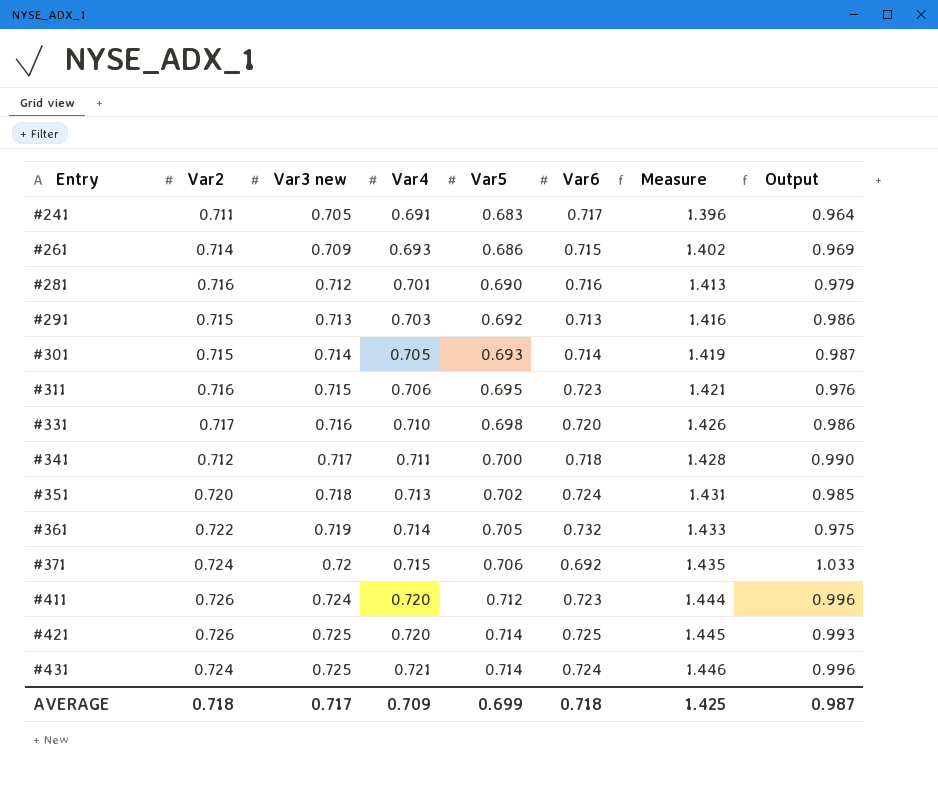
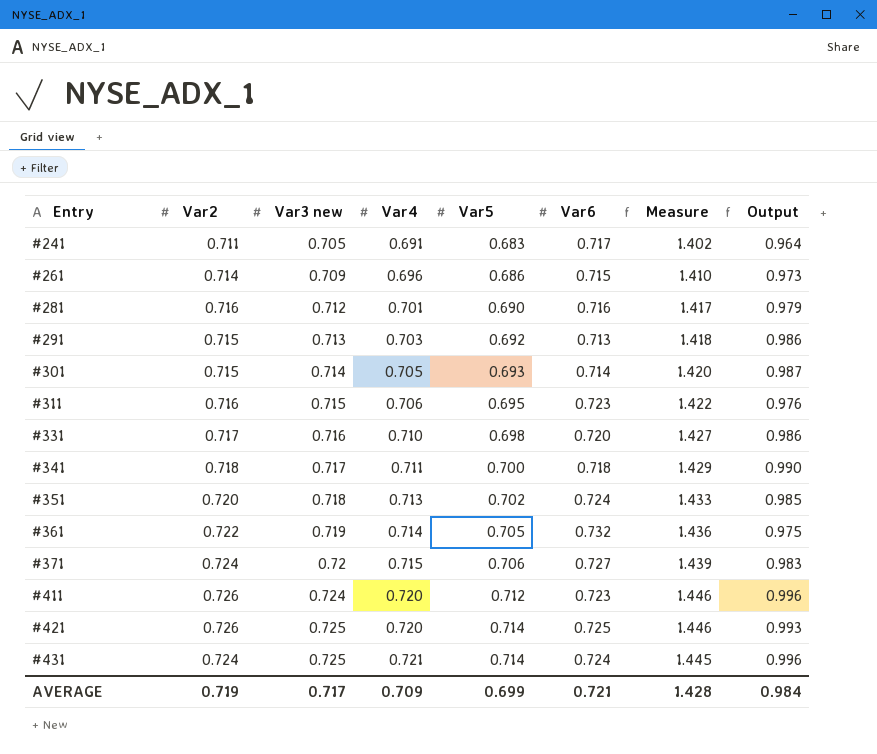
column Measure | formula: [Var3 new] + [Var4] -> [Var2] + [Var4]
#261 | Var4: 0.693 -> 0.696
#261 | Output: 0.969 -> 0.973
#341 | Var2: 0.712 -> 0.718
#371 | Var6: 0.692 -> 0.727
#371 | Output: 1.033 -> 0.983
AVERAGE | Var2: 0.718 -> 0.719
AVERAGE | Var6: 0.718 -> 0.721
AVERAGE | Measure: 1.425 -> 1.428
AVERAGE | Output: 0.987 -> 0.984

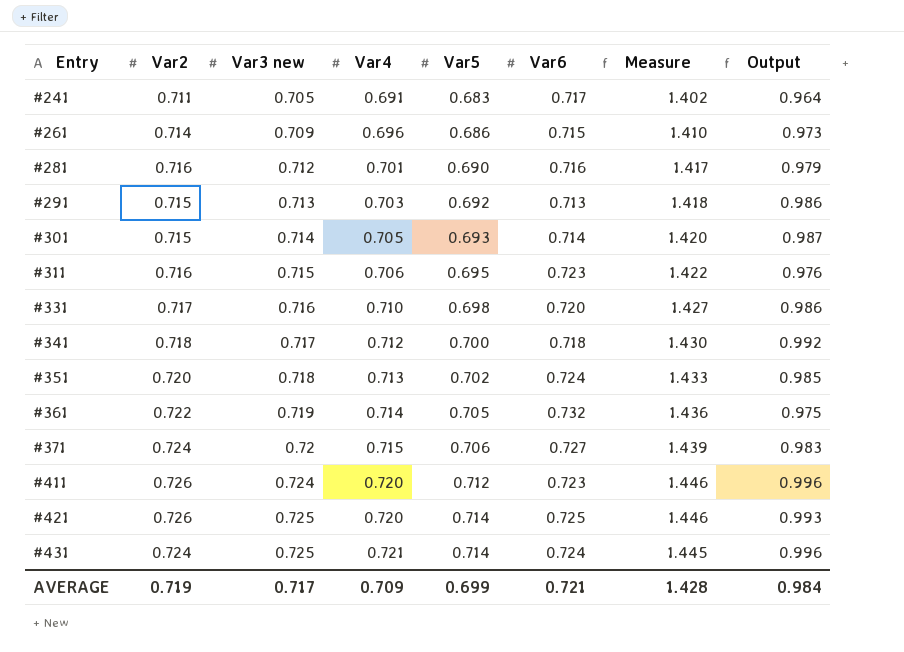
#341 | Var4: 0.711 -> 0.712
#341 | Measure: 1.429 -> 1.430
#341 | Output: 0.990 -> 0.992

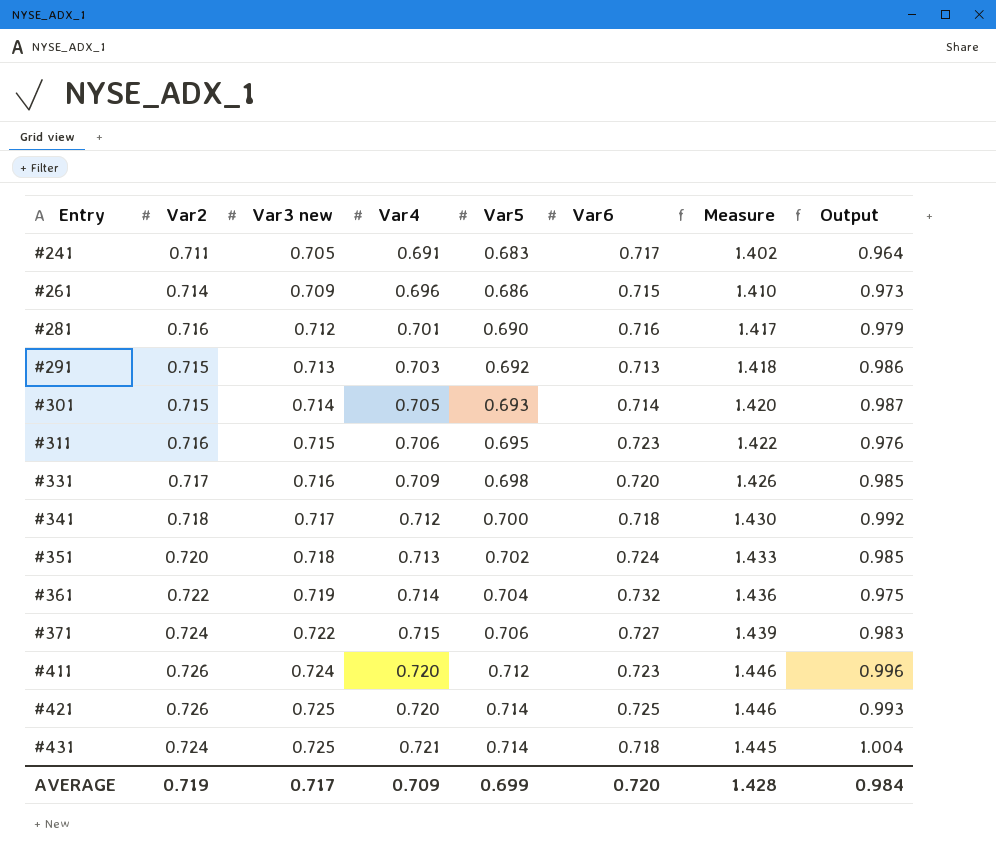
#331 | Var4: 0.710 -> 0.709
#331 | Measure: 1.427 -> 1.426
#331 | Output: 0.986 -> 0.985
#361 | Var5: 0.705 -> 0.704
#371 | Var3 new: 0.72 -> 0.722
#431 | Var6: 0.724 -> 0.718
#431 | Output: 0.996 -> 1.004
AVERAGE | Var6: 0.721 -> 0.720

